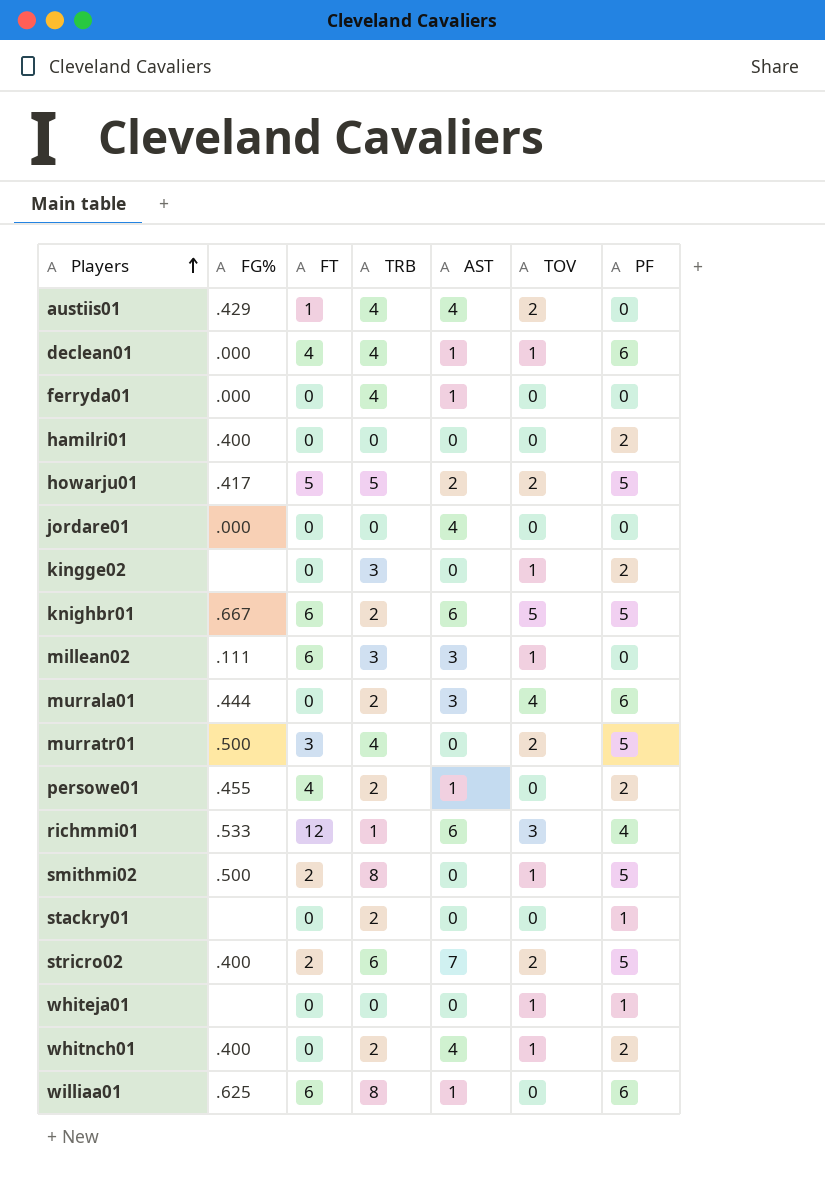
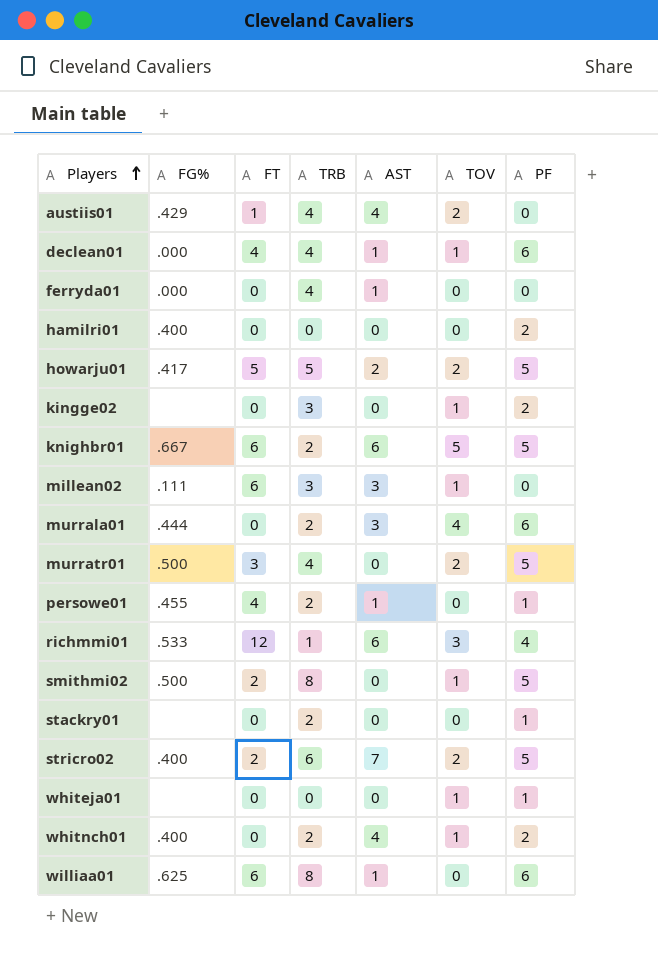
row jordare01: .000 | 0 | 0 | 4 | 0 | 0 -> none
persowe01 | PF: 2 -> 1

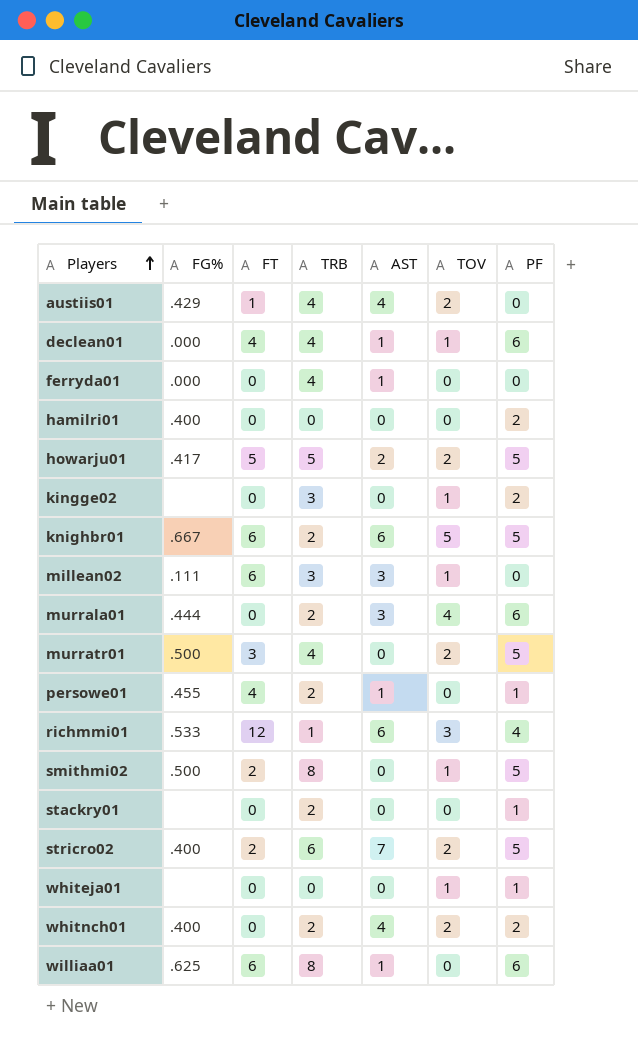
whitnch01 | TOV: 1 -> 2

